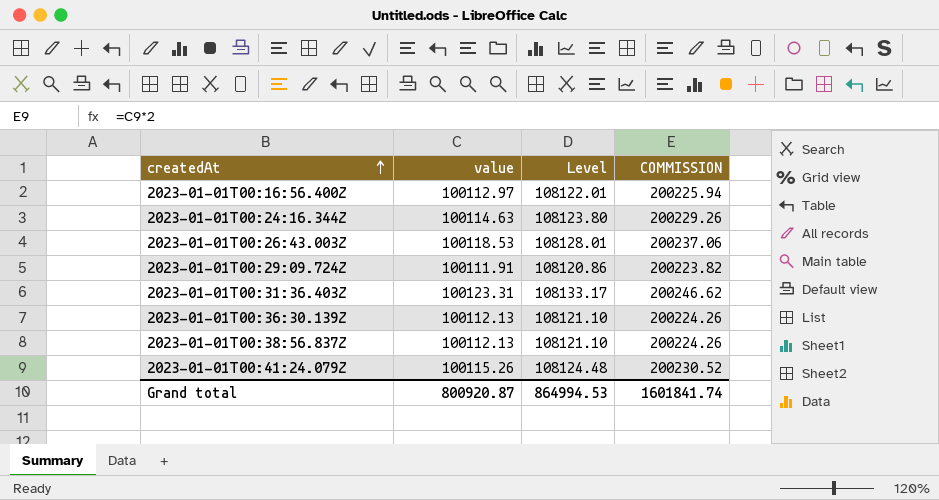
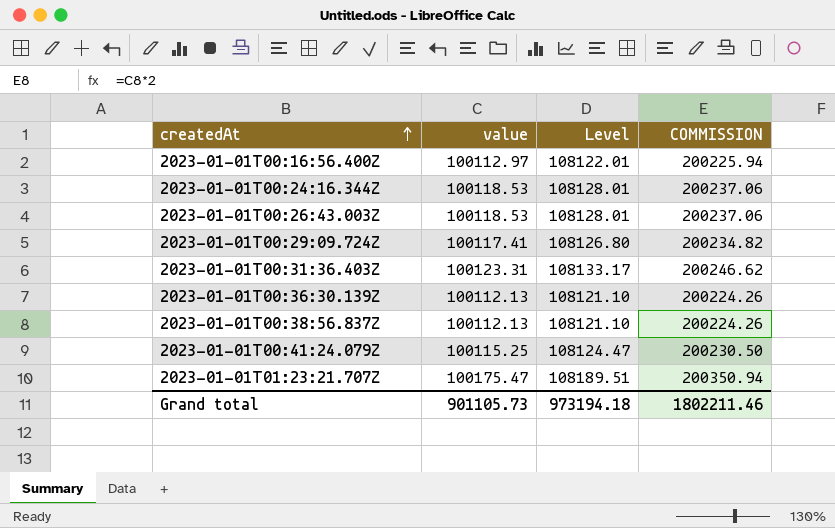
2023-01-01T00:24:16.344Z | value: 100114.63 -> 100118.53
2023-01-01T00:24:16.344Z | Level: 108123.80 -> 108128.01
2023-01-01T00:24:16.344Z | COMMISSION: 200229.26 -> 200237.06
2023-01-01T00:29:09.724Z | value: 100111.91 -> 100117.41
2023-01-01T00:29:09.724Z | Level: 108120.86 -> 108126.80
2023-01-01T00:29:09.724Z | COMMISSION: 200223.82 -> 200234.82
2023-01-01T00:41:24.079Z | value: 100115.26 -> 100115.25
2023-01-01T00:41:24.079Z | Level: 108124.48 -> 108124.47
2023-01-01T00:41:24.079Z | COMMISSION: 200230.52 -> 200230.50
row 2023-01-01T01:23:21.707Z: none -> 100175.47 | 108189.51 | 200350.94
Grand total | value: 800920.87 -> 901105.73
Grand total | Level: 864994.53 -> 973194.18
Grand total | COMMISSION: 1601841.74 -> 1802211.46

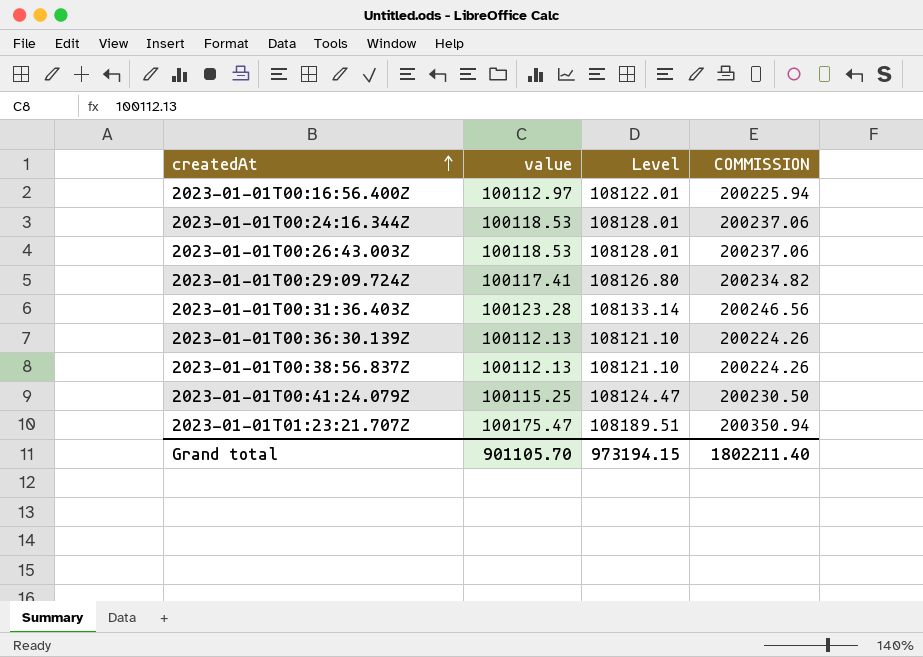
2023-01-01T00:31:36.403Z | value: 100123.31 -> 100123.28
2023-01-01T00:31:36.403Z | Level: 108133.17 -> 108133.14
2023-01-01T00:31:36.403Z | COMMISSION: 200246.62 -> 200246.56
Grand total | value: 901105.73 -> 901105.70
Grand total | Level: 973194.18 -> 973194.15
Grand total | COMMISSION: 1802211.46 -> 1802211.40

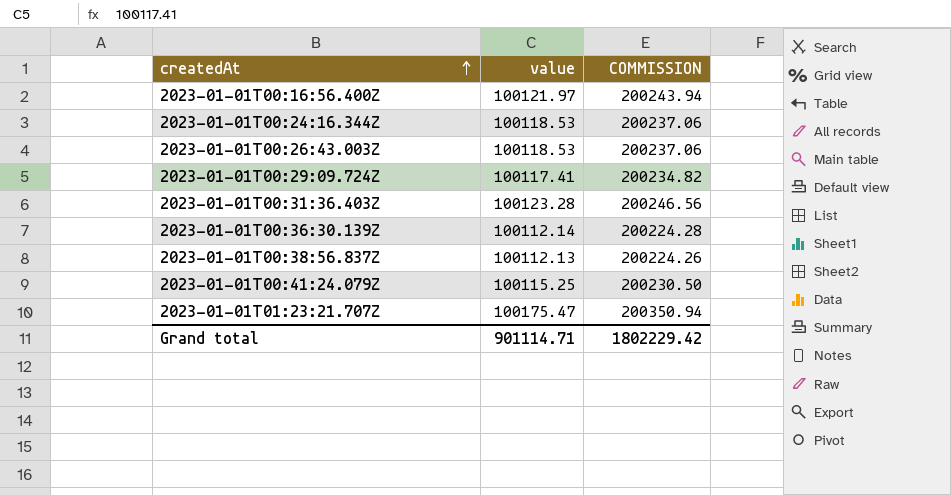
column Level | formula: [value] * 1.08 -> none
2023-01-01T00:16:56.400Z | value: 100112.97 -> 100121.97
2023-01-01T00:16:56.400Z | COMMISSION: 200225.94 -> 200243.94
2023-01-01T00:36:30.139Z | value: 100112.13 -> 100112.14
2023-01-01T00:36:30.139Z | COMMISSION: 200224.26 -> 200224.28
Grand total | value: 901105.70 -> 901114.71
Grand total | COMMISSION: 1802211.40 -> 1802229.42

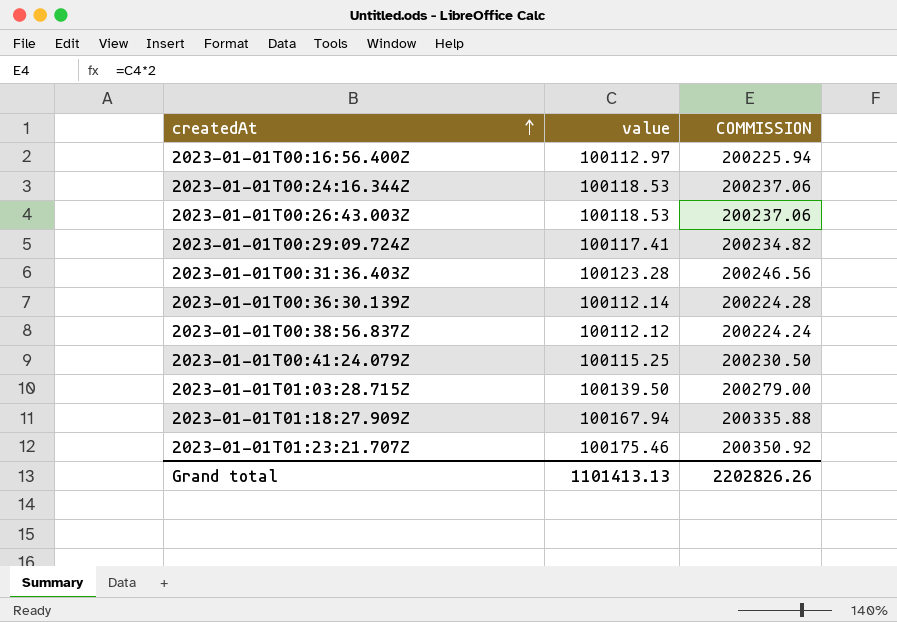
2023-01-01T00:16:56.400Z | value: 100121.97 -> 100112.97
2023-01-01T00:16:56.400Z | COMMISSION: 200243.94 -> 200225.94
2023-01-01T00:38:56.837Z | value: 100112.13 -> 100112.12
2023-01-01T00:38:56.837Z | COMMISSION: 200224.26 -> 200224.24
row 2023-01-01T01:03:28.715Z: none -> 100139.50 | 200279.00
row 2023-01-01T01:18:27.909Z: none -> 100167.94 | 200335.88
2023-01-01T01:23:21.707Z | value: 100175.47 -> 100175.46
2023-01-01T01:23:21.707Z | COMMISSION: 200350.94 -> 200350.92
Grand total | value: 901114.71 -> 1101413.13
Grand total | COMMISSION: 1802229.42 -> 2202826.26

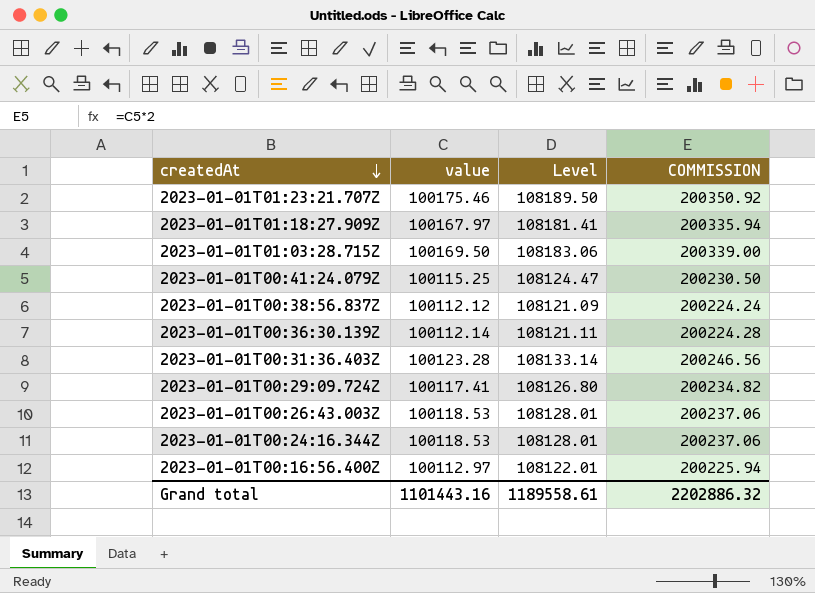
row order: createdAt ascending -> createdAt descending
column Level | formula: none -> [value] * 1.08
2023-01-01T01:18:27.909Z | value: 100167.94 -> 100167.97
2023-01-01T01:18:27.909Z | COMMISSION: 200335.88 -> 200335.94
2023-01-01T01:03:28.715Z | value: 100139.50 -> 100169.50
2023-01-01T01:03:28.715Z | COMMISSION: 200279.00 -> 200339.00
Grand total | value: 1101413.13 -> 1101443.16
Grand total | COMMISSION: 2202826.26 -> 2202886.32

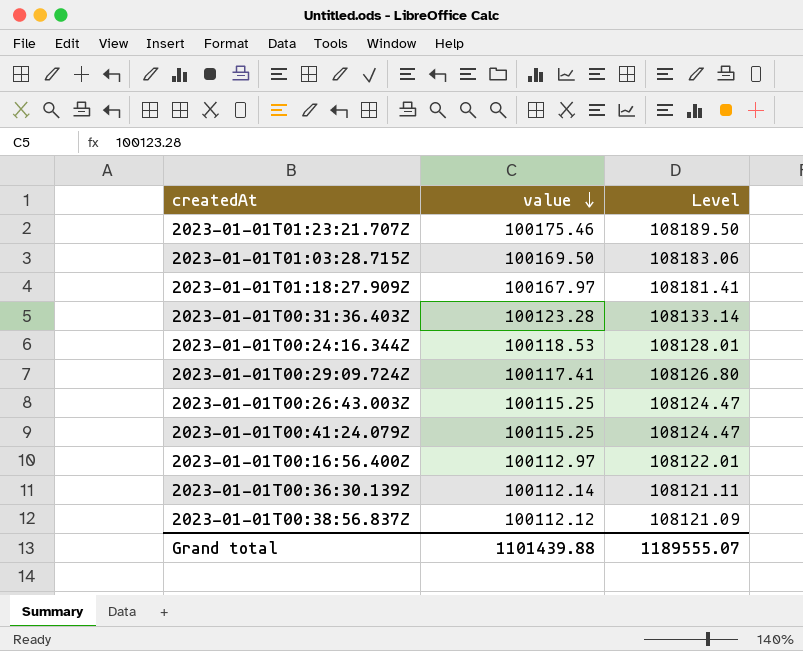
row order: createdAt descending -> value descending
column COMMISSION | formula: [value] * 2 -> none
2023-01-01T00:26:43.003Z | value: 100118.53 -> 100115.25
2023-01-01T00:26:43.003Z | Level: 108128.01 -> 108124.47
Grand total | value: 1101443.16 -> 1101439.88
Grand total | Level: 1189558.61 -> 1189555.07

